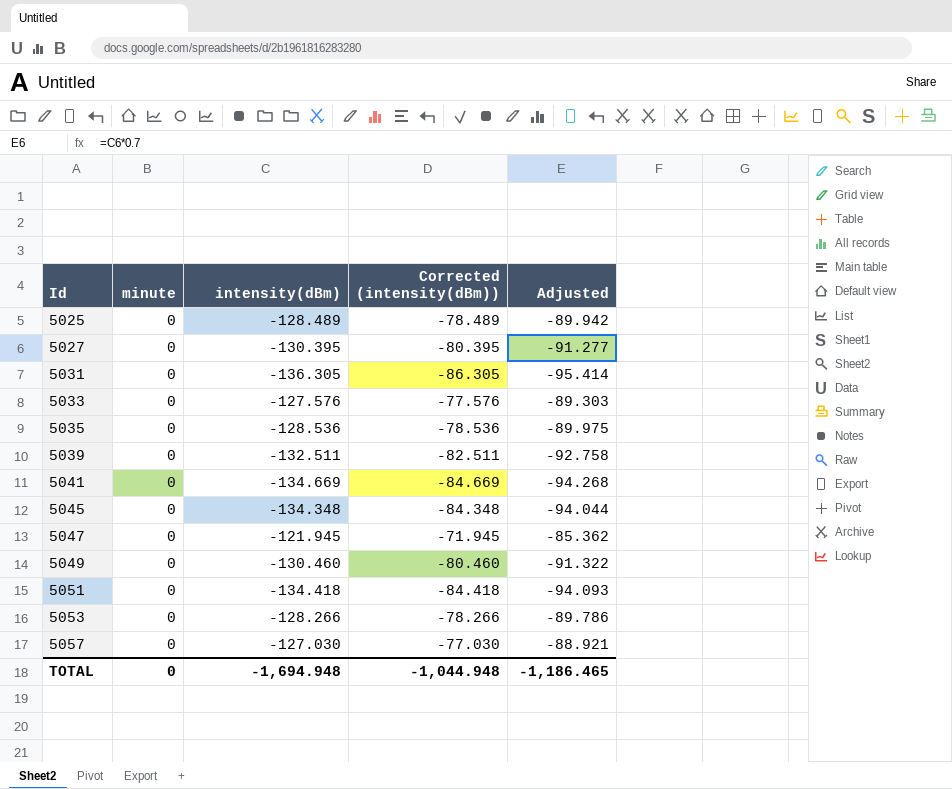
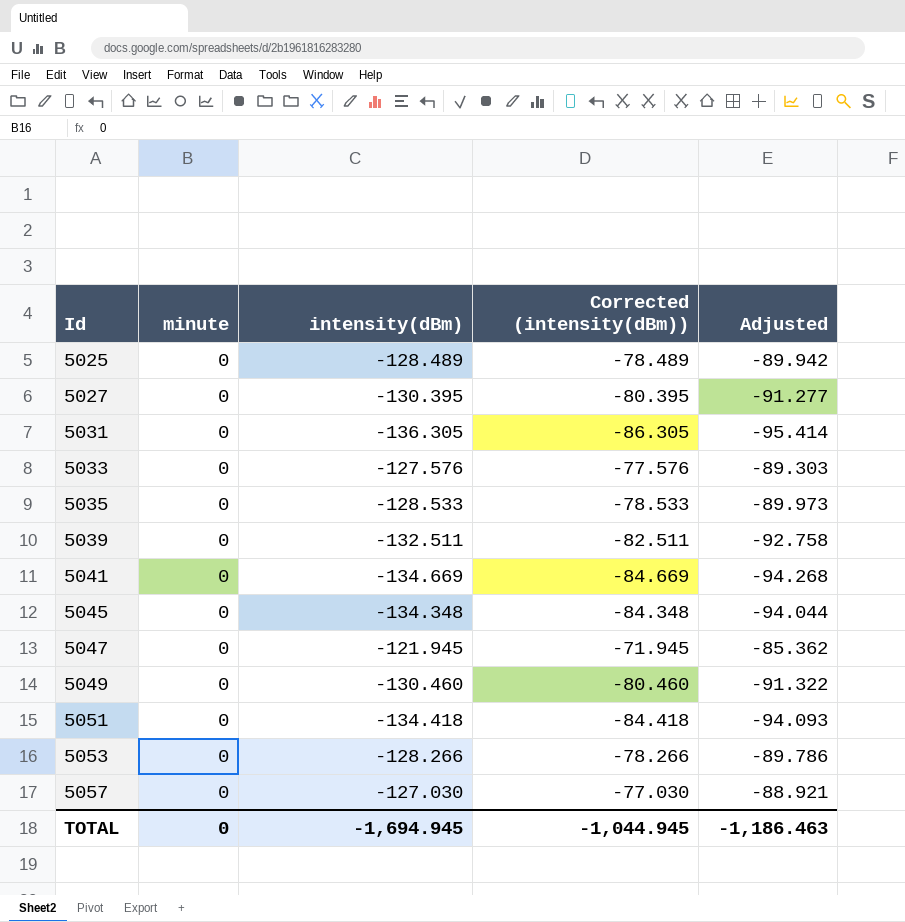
5035 | intensity(dBm): -128.536 -> -128.533
5035 | Corrected (intensity(dBm)): -78.536 -> -78.533
5035 | Adjusted: -89.975 -> -89.973
TOTAL | intensity(dBm): -1,694.948 -> -1,694.945
TOTAL | Corrected (intensity(dBm)): -1,044.948 -> -1,044.945
TOTAL | Adjusted: -1,186.465 -> -1,186.463

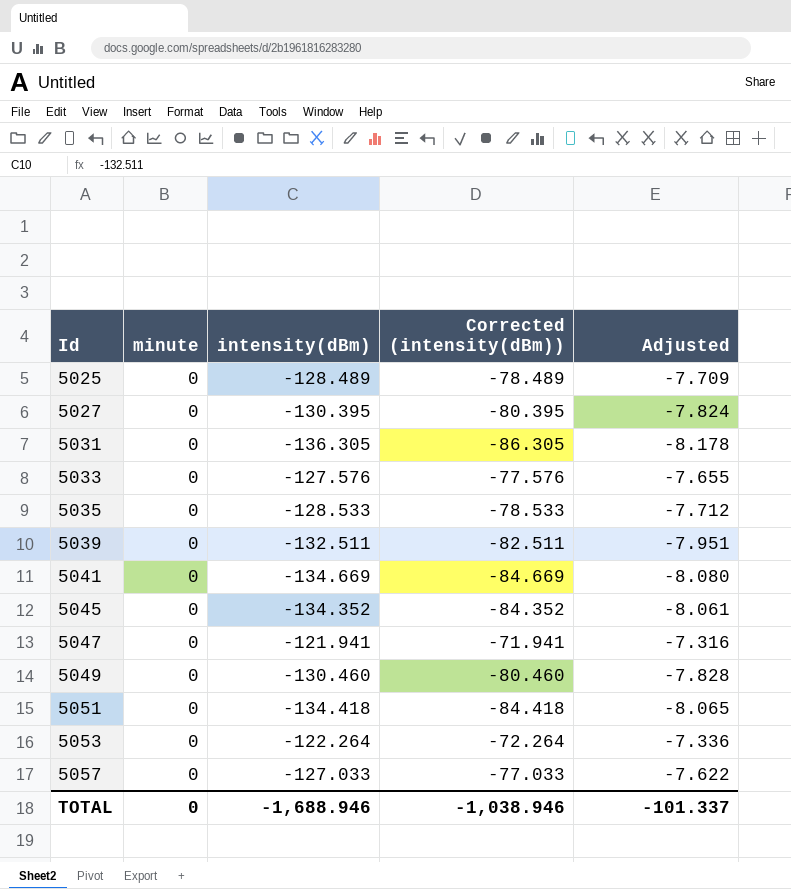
column Adjusted | formula: [intensity(dBm)] * 0.7 -> [intensity(dBm)] * 0.06
5045 | intensity(dBm): -134.348 -> -134.352
5045 | Corrected (intensity(dBm)): -84.348 -> -84.352
5047 | intensity(dBm): -121.945 -> -121.941
5047 | Corrected (intensity(dBm)): -71.945 -> -71.941
5053 | intensity(dBm): -128.266 -> -122.264
5053 | Corrected (intensity(dBm)): -78.266 -> -72.264
5057 | intensity(dBm): -127.030 -> -127.033
5057 | Corrected (intensity(dBm)): -77.030 -> -77.033
TOTAL | intensity(dBm): -1,694.945 -> -1,688.946
TOTAL | Corrected (intensity(dBm)): -1,044.945 -> -1,038.946
TOTAL | Adjusted: -1,186.463 -> -101.337

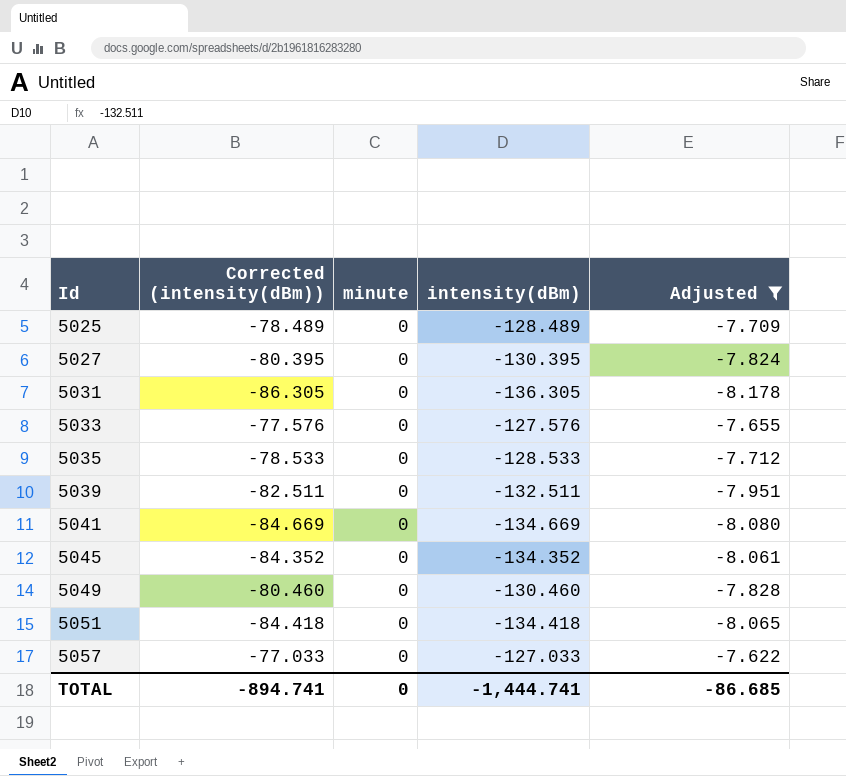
filter: none -> Adjusted <= -7.622
column Corrected (intensity(dBm)) | position: 4 -> 2
TOTAL | Corrected (intensity(dBm)): -1,038.946 -> -894.741
TOTAL | intensity(dBm): -1,688.946 -> -1,444.741
TOTAL | Adjusted: -101.337 -> -86.685

